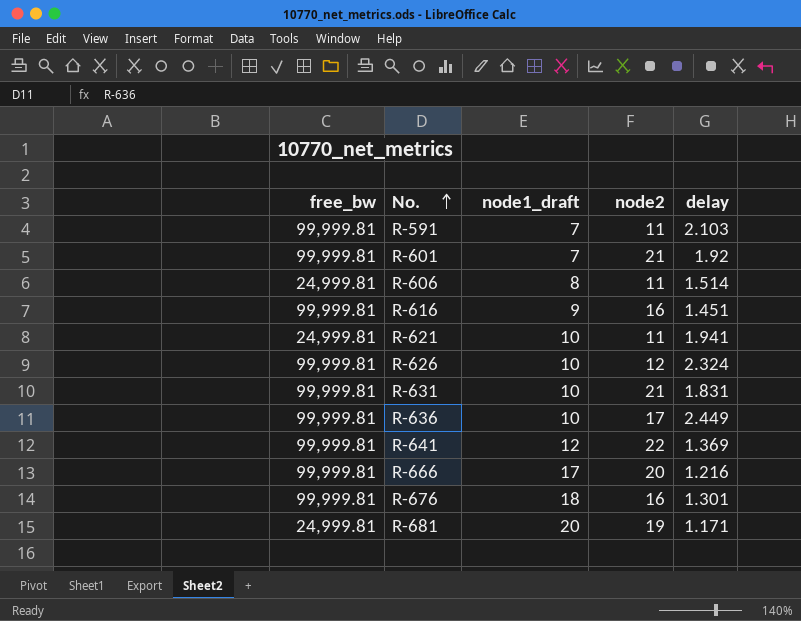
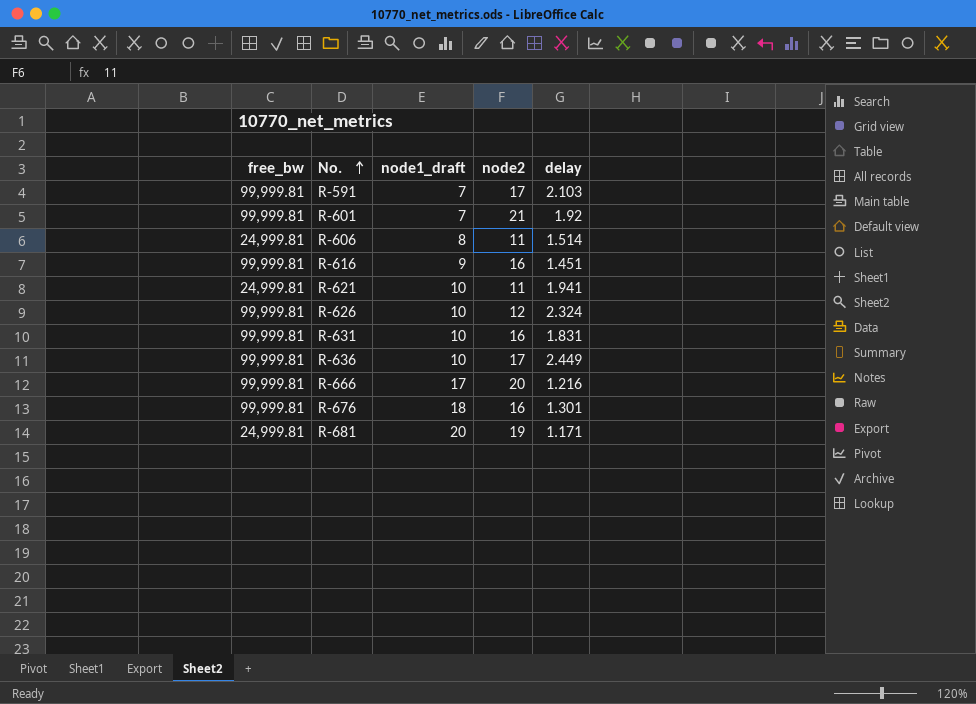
row R-641: 99,999.81 | 12 | 22 | 1.369 -> none
R-591 | node2: 11 -> 17
R-631 | node2: 21 -> 16

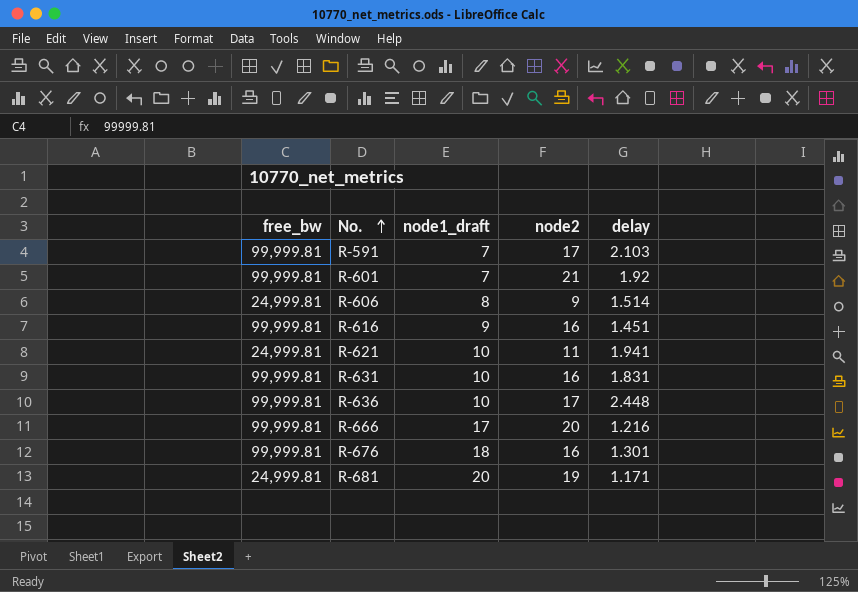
row R-626: 99,999.81 | 10 | 12 | 2.324 -> none
R-606 | node2: 11 -> 9
R-636 | delay: 2.449 -> 2.448

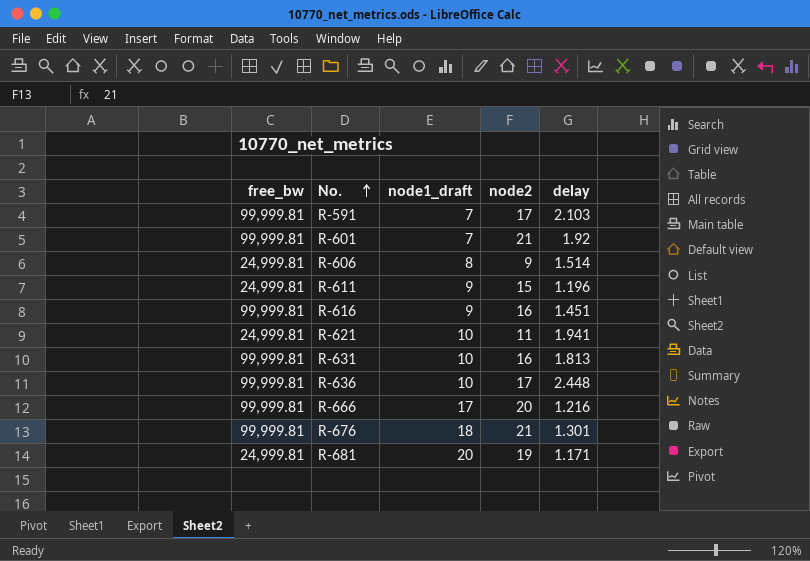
row R-611: none -> 24,999.81 | 9 | 15 | 1.196
R-631 | delay: 1.831 -> 1.813
R-676 | node2: 16 -> 21

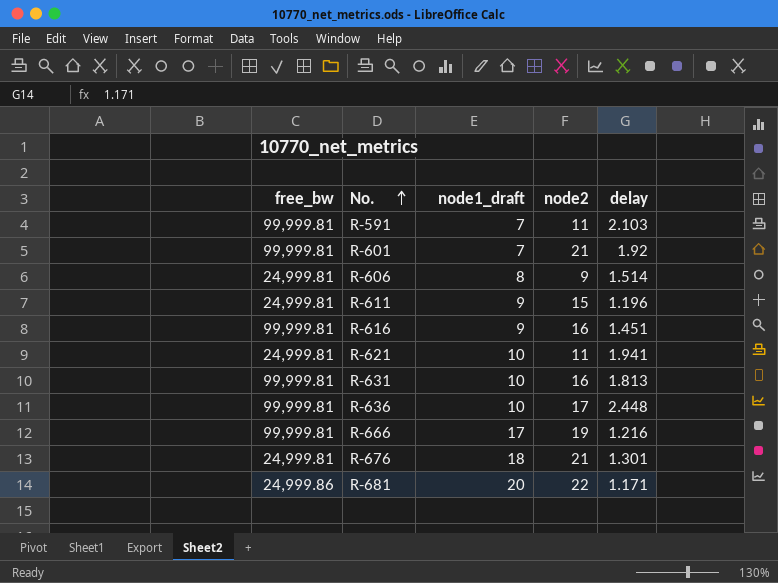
R-591 | node2: 17 -> 11
R-666 | node2: 20 -> 19
R-676 | free_bw: 99,999.81 -> 24,999.81
R-681 | free_bw: 24,999.81 -> 24,999.86
R-681 | node2: 19 -> 22

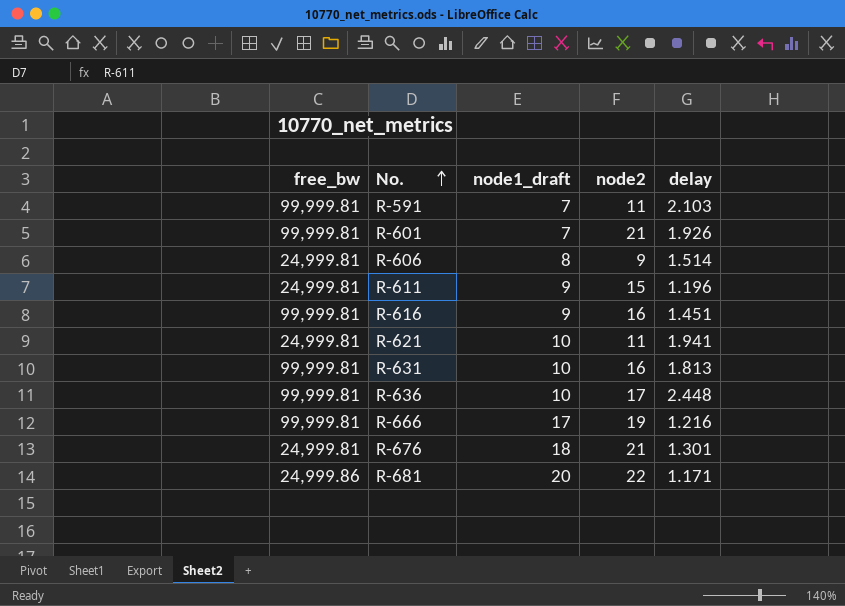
R-601 | delay: 1.92 -> 1.926

